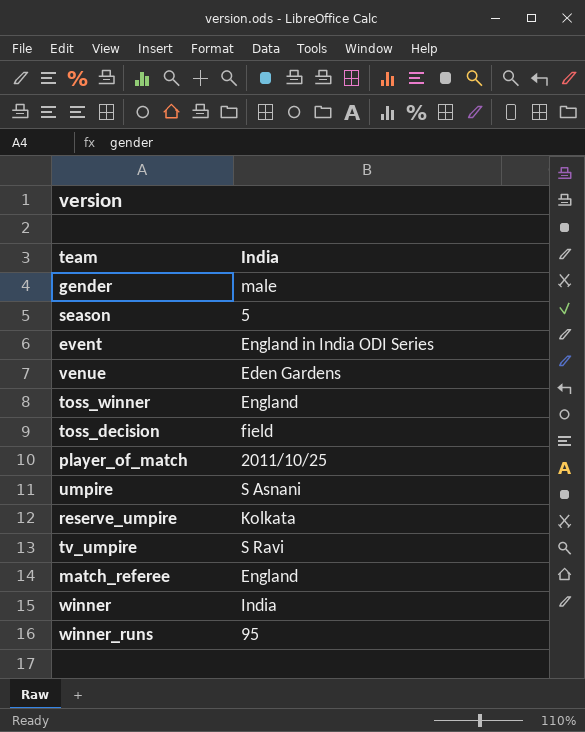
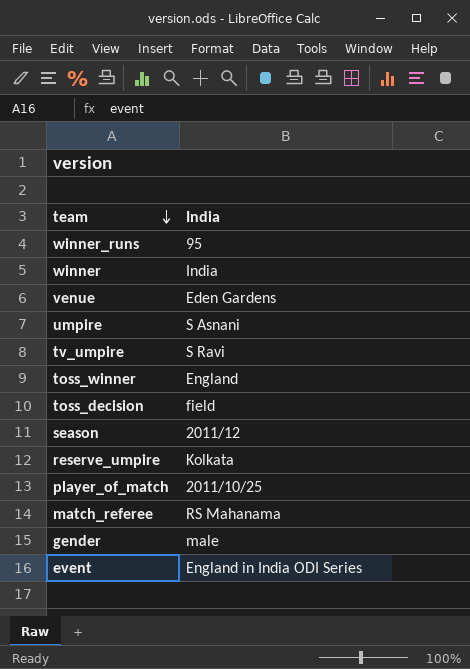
row order: none -> team descending
season | India: 5 -> 2011/12
match_referee | India: England -> RS Mahanama

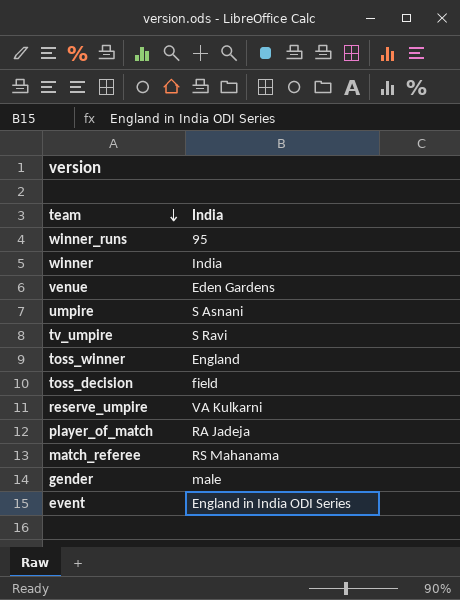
row season: 2011/12 -> none
reserve_umpire | India: Kolkata -> VA Kulkarni
player_of_match | India: 2011/10/25 -> RA Jadeja

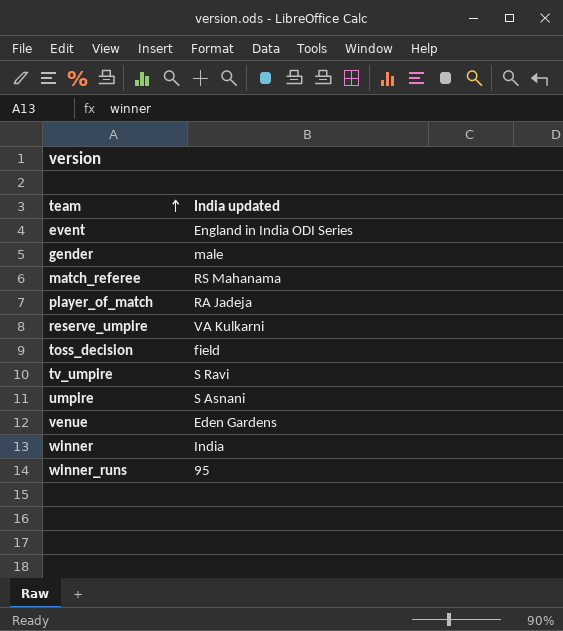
row order: team descending -> team ascending
column name: India -> India updated
row toss_winner: England -> none

